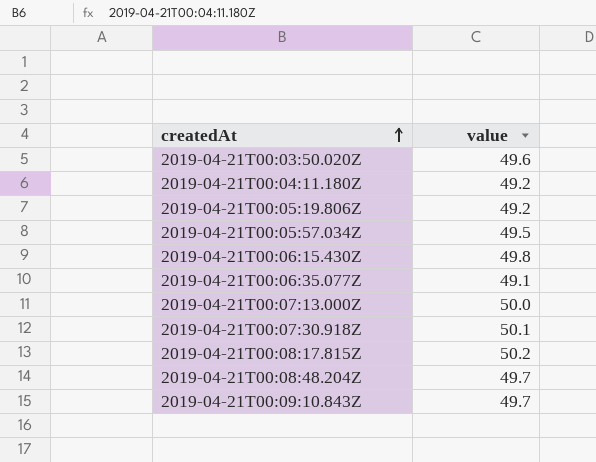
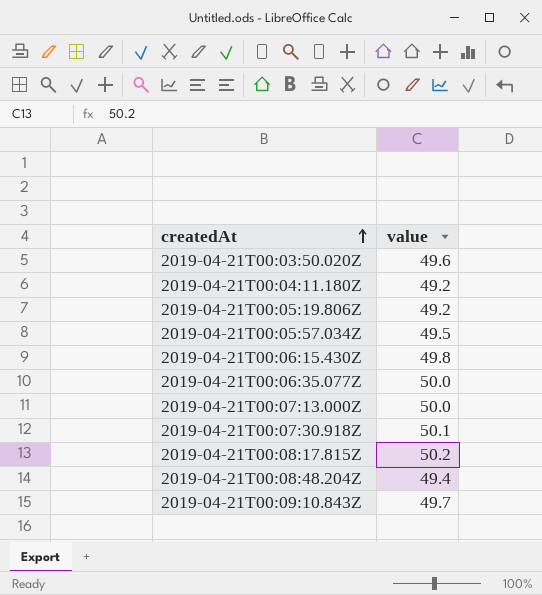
2019-04-21T00:06:35.077Z | value: 49.1 -> 50.0
2019-04-21T00:08:48.204Z | value: 49.7 -> 49.4

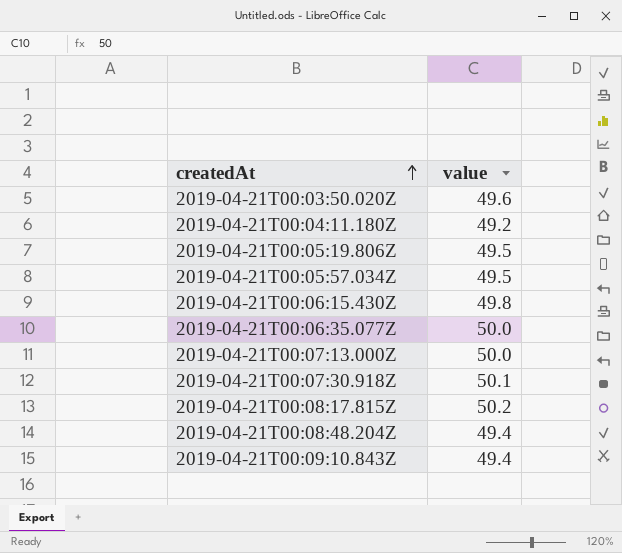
2019-04-21T00:05:19.806Z | value: 49.2 -> 49.5
2019-04-21T00:09:10.843Z | value: 49.7 -> 49.4

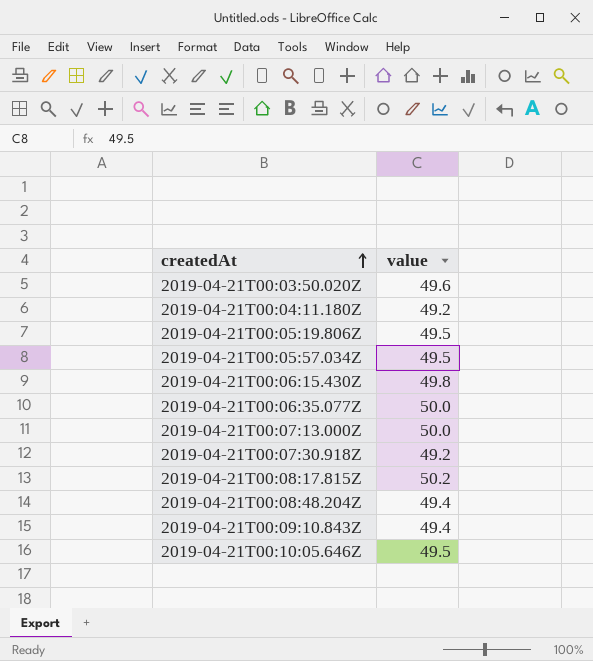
2019-04-21T00:07:30.918Z | value: 50.1 -> 49.2
row 2019-04-21T00:10:05.646Z: none -> 49.5

